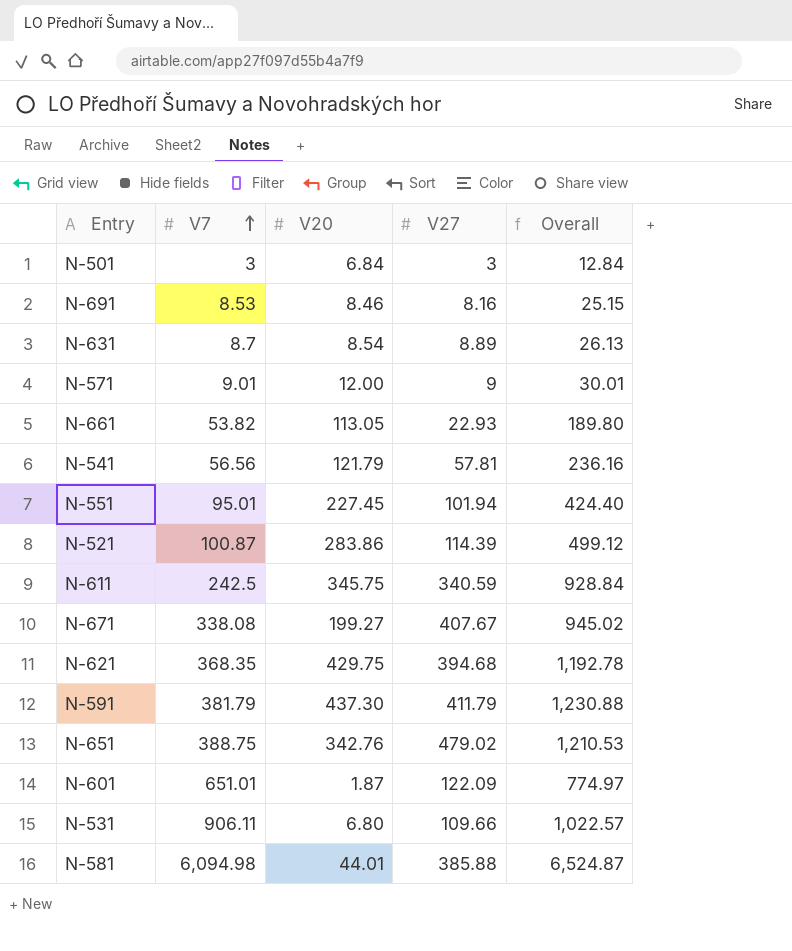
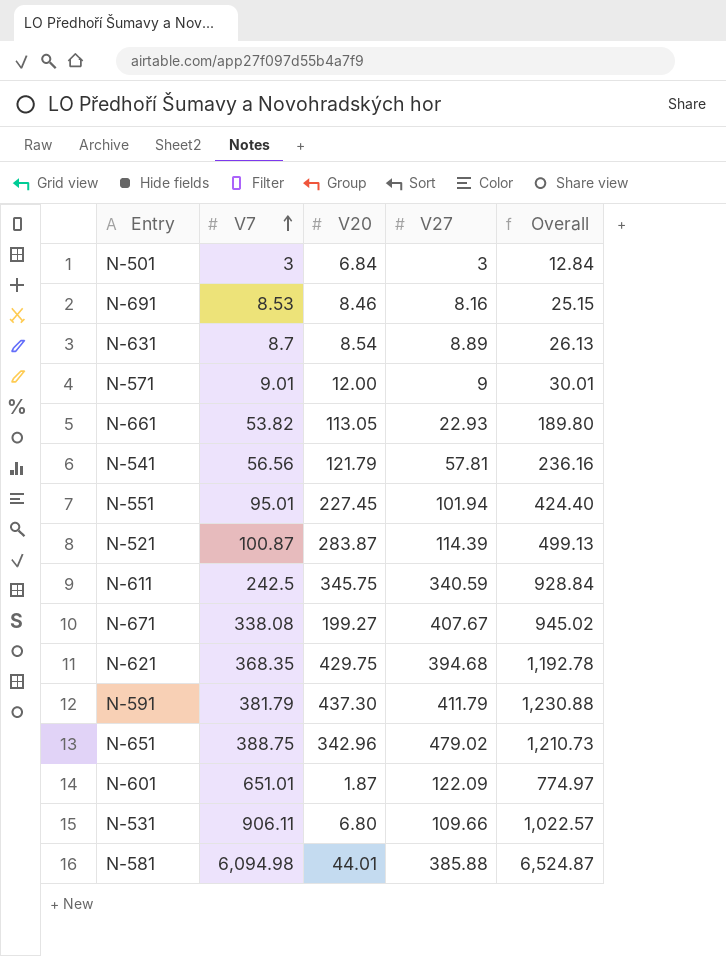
N-521 | V20: 283.86 -> 283.87
N-521 | Overall: 499.12 -> 499.13
N-651 | V20: 342.76 -> 342.96
N-651 | Overall: 1,210.53 -> 1,210.73

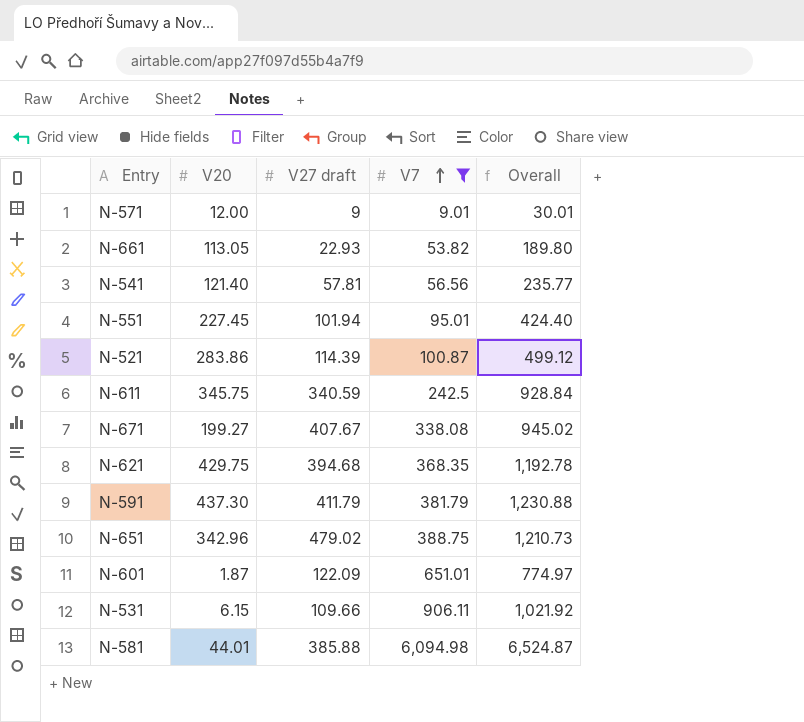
filter: none -> V7 >= 9.01
column name: V27 -> V27 draft
column V7 | position: 2 -> 4
N-541 | V20: 121.79 -> 121.40
N-541 | Overall: 236.16 -> 235.77
N-521 | V20: 283.87 -> 283.86
N-521 | Overall: 499.13 -> 499.12
N-531 | V20: 6.80 -> 6.15
N-531 | Overall: 1,022.57 -> 1,021.92

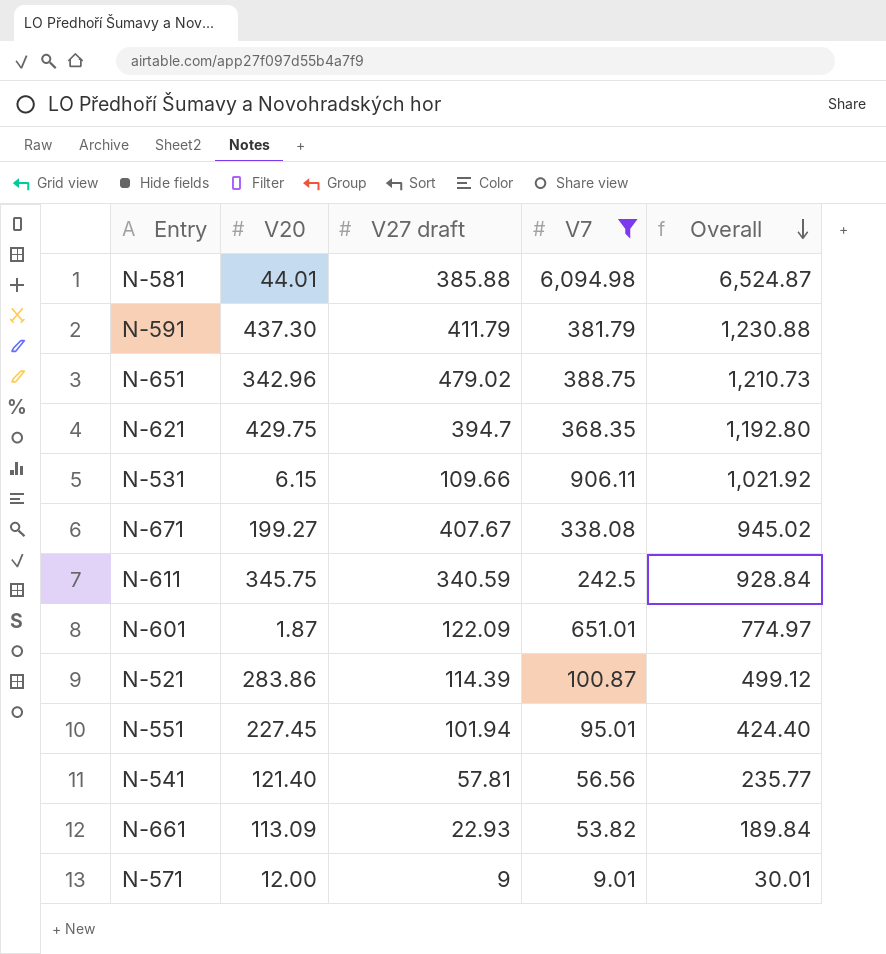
row order: V7 ascending -> Overall descending
N-621 | V27 draft: 394.68 -> 394.7
N-621 | Overall: 1,192.78 -> 1,192.80
N-661 | V20: 113.05 -> 113.09
N-661 | Overall: 189.80 -> 189.84

